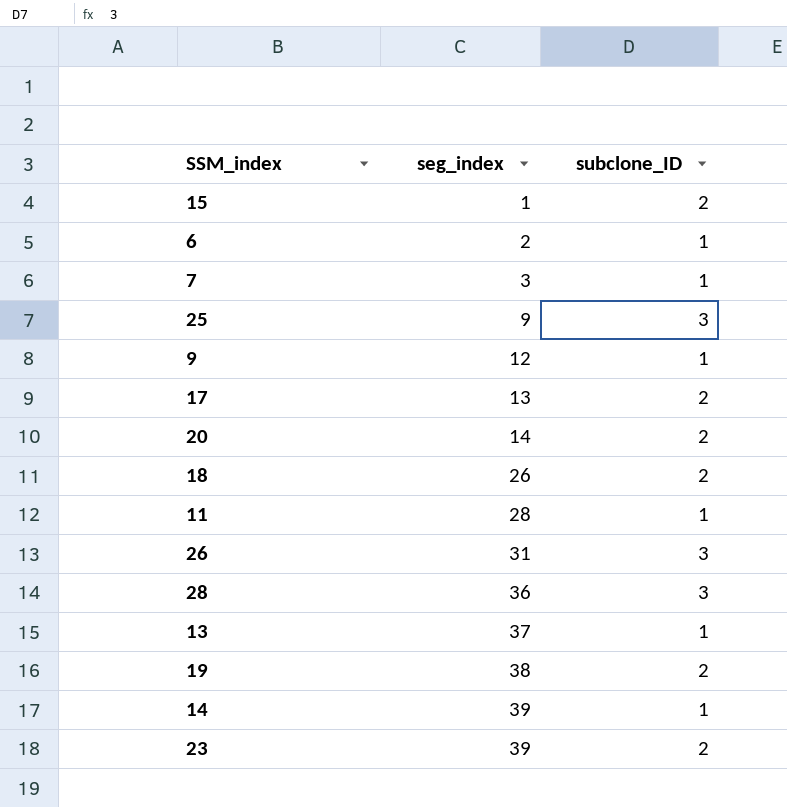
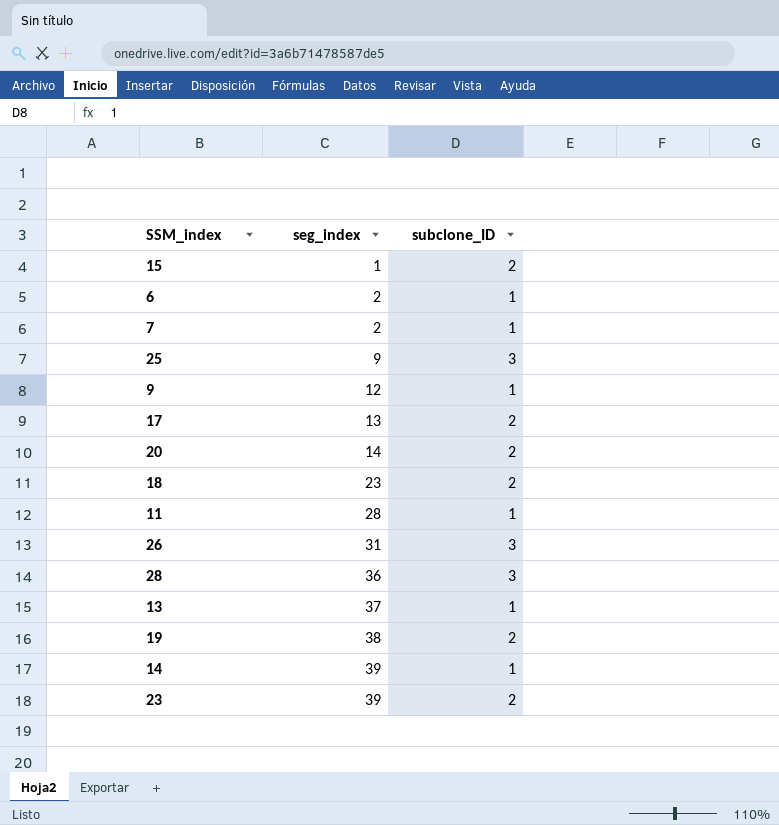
7 | seg_index: 3 -> 2
18 | seg_index: 26 -> 23

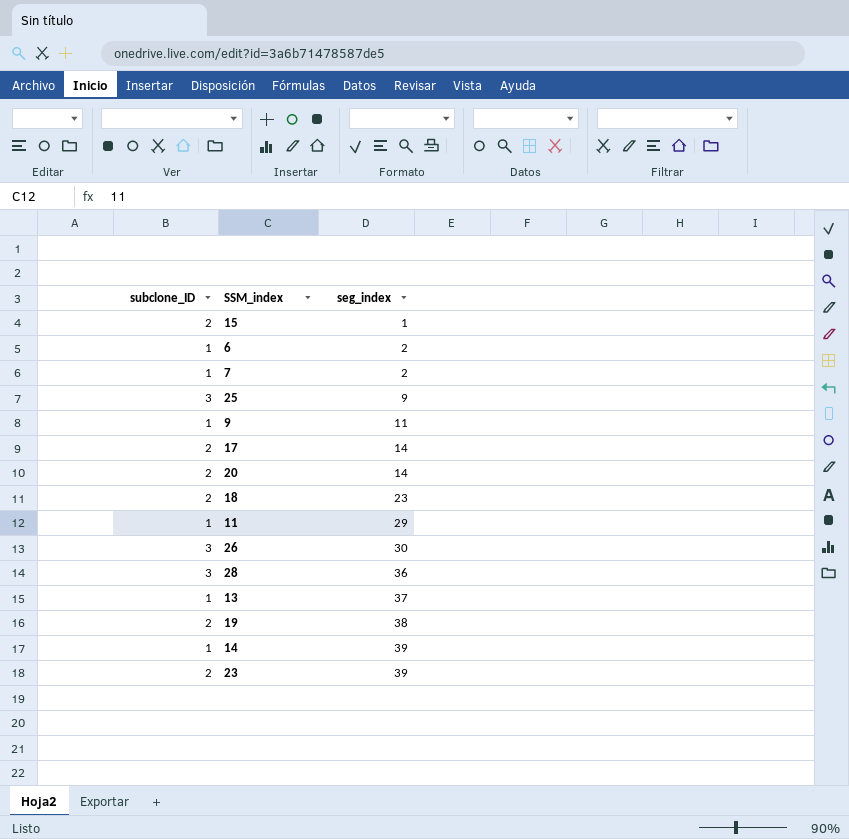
column subclone_ID | position: 3 -> 1
9 | seg_index: 12 -> 11
17 | seg_index: 13 -> 14
11 | seg_index: 28 -> 29
26 | seg_index: 31 -> 30

